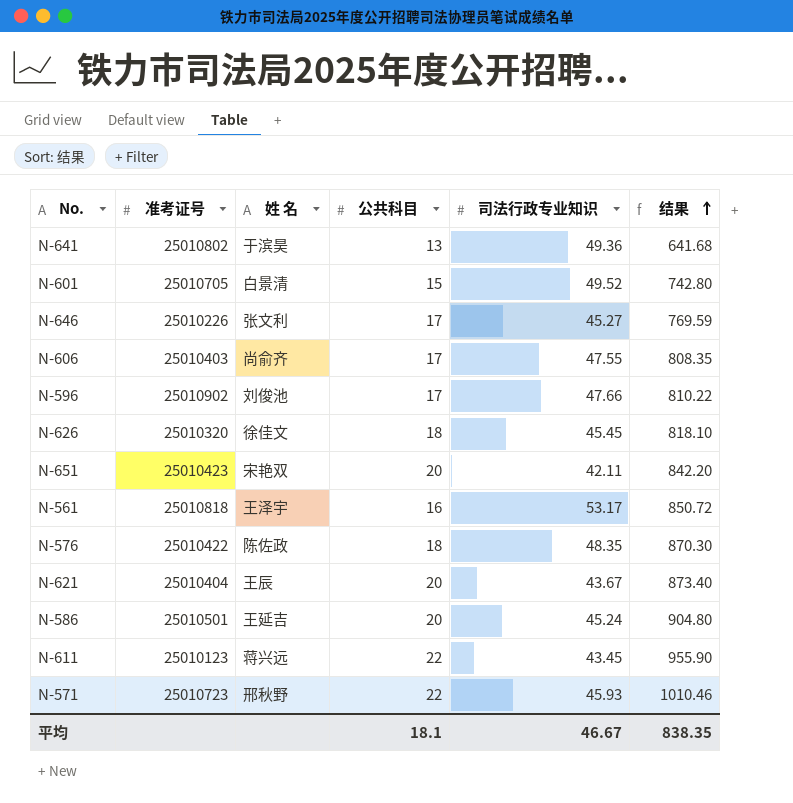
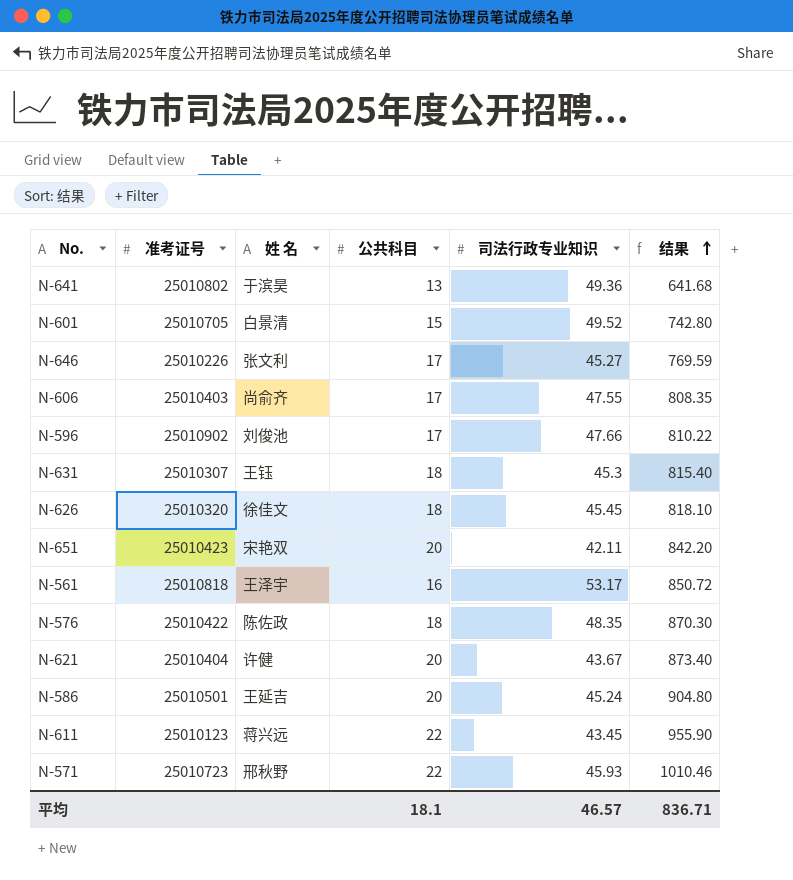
row N-631: none -> 25010307 | 王钰 | 18 | 45.3 | 815.40
N-621 | 姓 名: 王辰 -> 许健
平均 | 司法行政专业知识: 46.67 -> 46.57
平均 | 结果: 838.35 -> 836.71

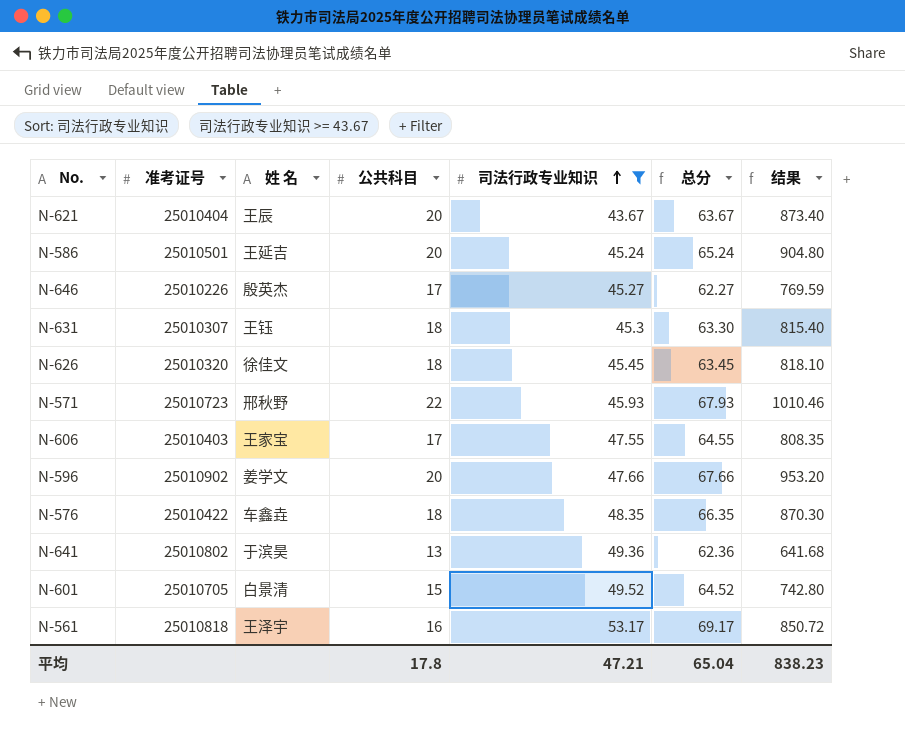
filter: none -> 司法行政专业知识 >= 43.67
row order: 结果 ascending -> 司法行政专业知识 ascending
column 总分 | formula: none -> [公共科目] + [司法行政专业知识]
N-621 | 姓 名: 许健 -> 王辰
N-646 | 姓 名: 张文利 -> 殷英杰
N-606 | 姓 名: 尚俞齐 -> 王家宝
N-596 | 姓 名: 刘俊池 -> 姜学文
N-596 | 公共科目: 17 -> 20
N-596 | 结果: 810.22 -> 953.20
N-576 | 姓 名: 陈佐政 -> 车鑫垚
平均 | 公共科目: 18.1 -> 17.8
平均 | 司法行政专业知识: 46.57 -> 47.21
平均 | 结果: 836.71 -> 838.23

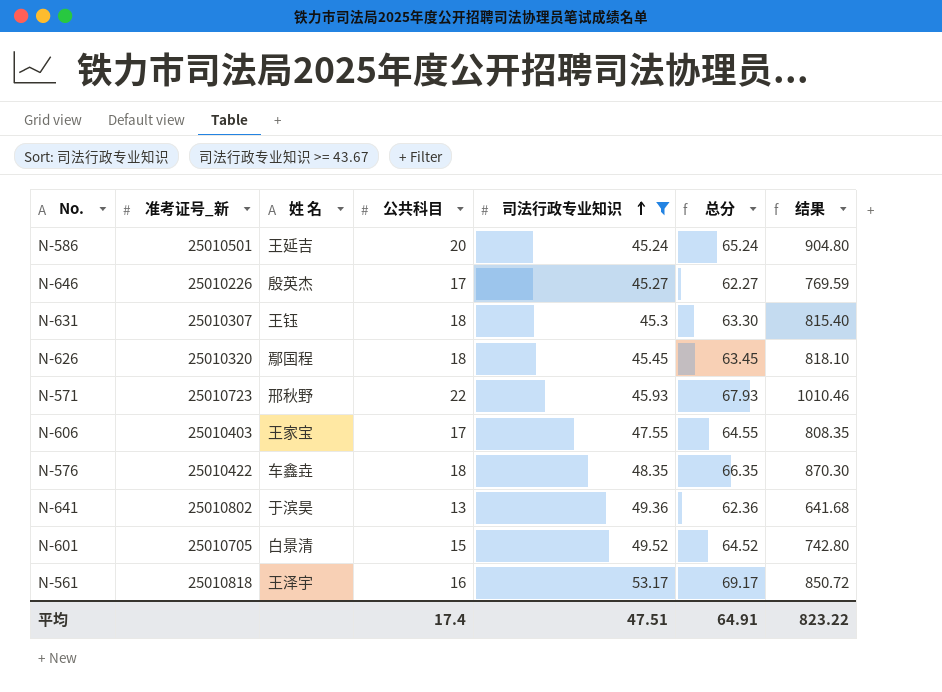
column name: 准考证号 -> 准考证号_新
row N-621: 25010404 | 王辰 | 20 | 43.67 | 63.67 | 873.40 -> none
row N-596: 25010902 | 姜学文 | 20 | 47.66 | 67.66 | 953.20 -> none
N-626 | 姓 名: 徐佳文 -> 鄢国程
平均 | 公共科目: 17.8 -> 17.4
平均 | 司法行政专业知识: 47.21 -> 47.51
平均 | 总分: 65.04 -> 64.91
平均 | 结果: 838.23 -> 823.22

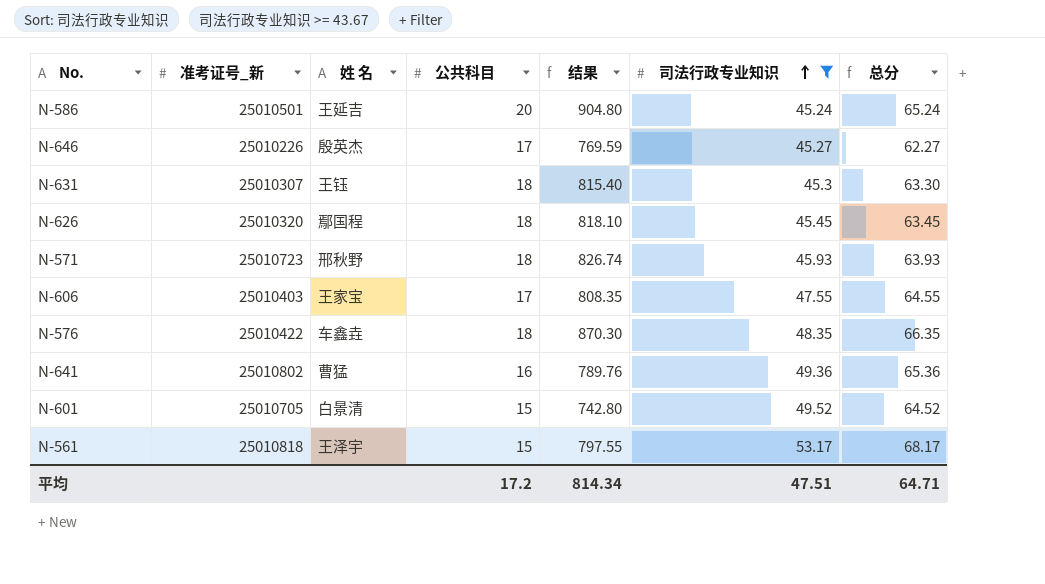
column 结果 | position: 7 -> 5
N-571 | 公共科目: 22 -> 18
N-571 | 结果: 1010.46 -> 826.74
N-571 | 总分: 67.93 -> 63.93
N-641 | 姓 名: 于滨昊 -> 曹猛
N-641 | 公共科目: 13 -> 16
N-641 | 结果: 641.68 -> 789.76
N-641 | 总分: 62.36 -> 65.36
N-561 | 公共科目: 16 -> 15
N-561 | 结果: 850.72 -> 797.55
N-561 | 总分: 69.17 -> 68.17
平均 | 公共科目: 17.4 -> 17.2
平均 | 结果: 823.22 -> 814.34
平均 | 总分: 64.91 -> 64.71

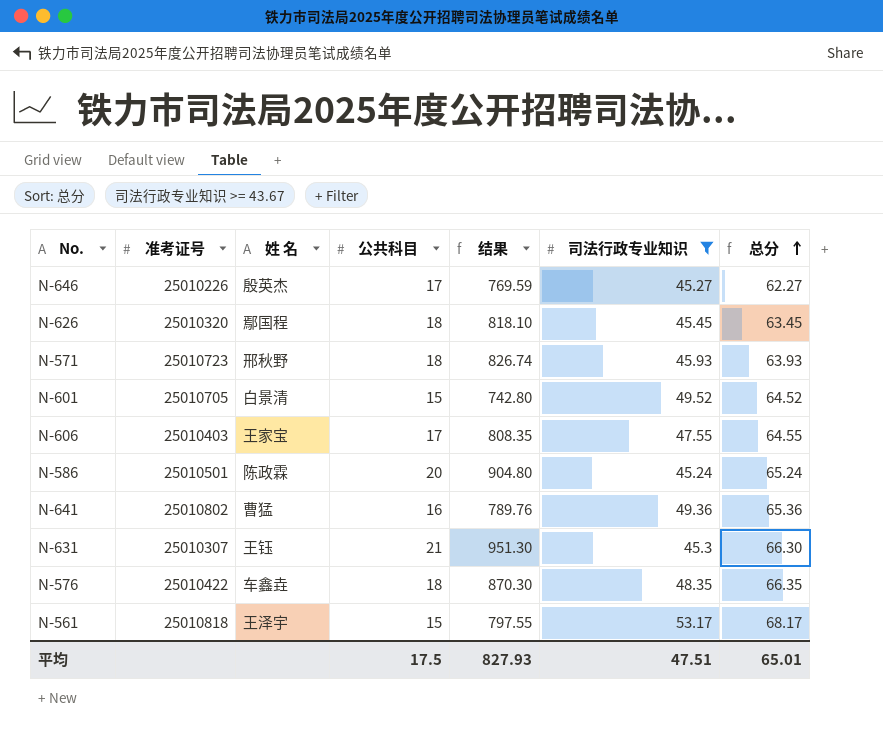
row order: 司法行政专业知识 ascending -> 总分 ascending
column name: 准考证号_新 -> 准考证号
N-586 | 姓 名: 王延吉 -> 陈政霖
N-631 | 公共科目: 18 -> 21
N-631 | 结果: 815.40 -> 951.30
N-631 | 总分: 63.30 -> 66.30
平均 | 公共科目: 17.2 -> 17.5
平均 | 结果: 814.34 -> 827.93
平均 | 总分: 64.71 -> 65.01

